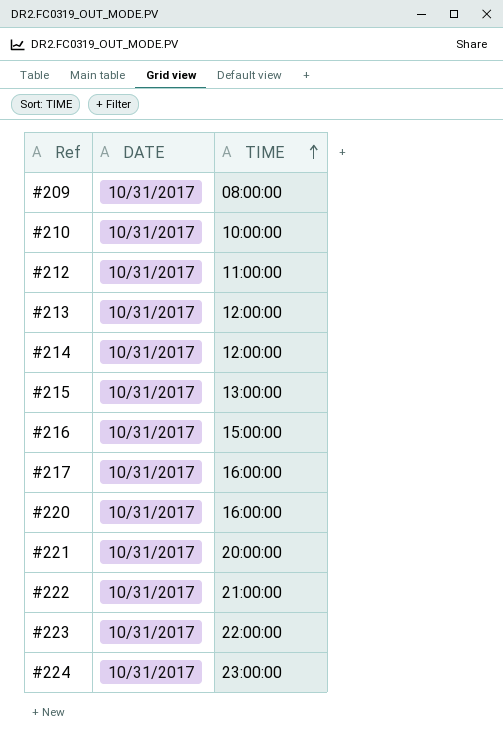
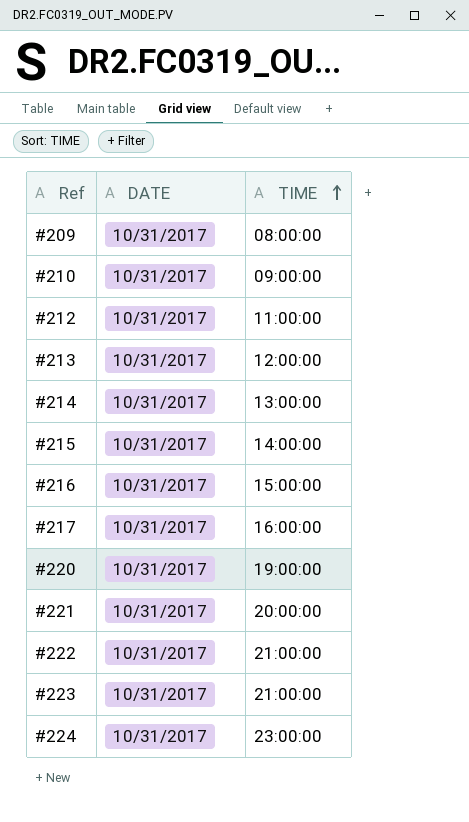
#210 | TIME: 10:00:00 -> 09:00:00
#214 | TIME: 12:00:00 -> 13:00:00
#215 | TIME: 13:00:00 -> 14:00:00
#220 | TIME: 16:00:00 -> 19:00:00
#223 | TIME: 22:00:00 -> 21:00:00

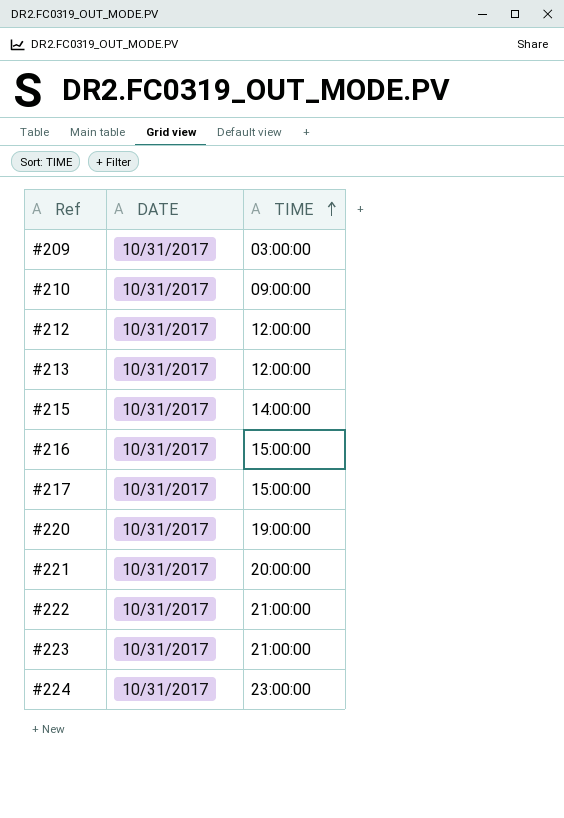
row #214: 10/31/2017 | 13:00:00 -> none
#209 | TIME: 08:00:00 -> 03:00:00
#212 | TIME: 11:00:00 -> 12:00:00
#217 | TIME: 16:00:00 -> 15:00:00

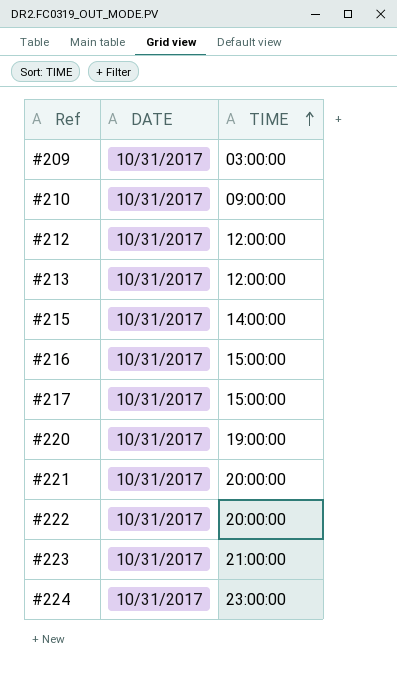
#222 | TIME: 21:00:00 -> 20:00:00

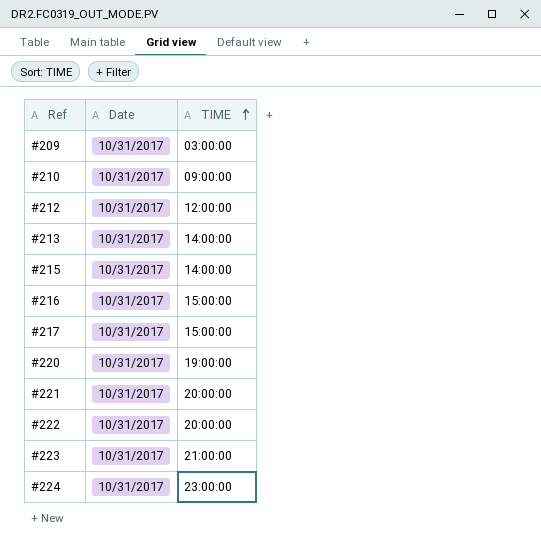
column name: DATE -> Date
#213 | TIME: 12:00:00 -> 14:00:00

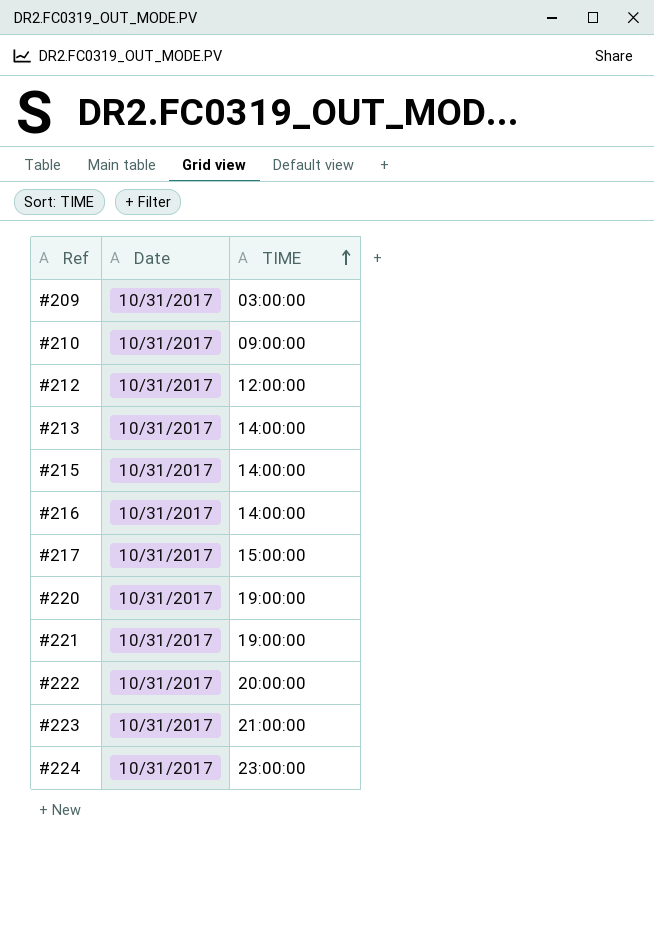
#216 | TIME: 15:00:00 -> 14:00:00
#221 | TIME: 20:00:00 -> 19:00:00

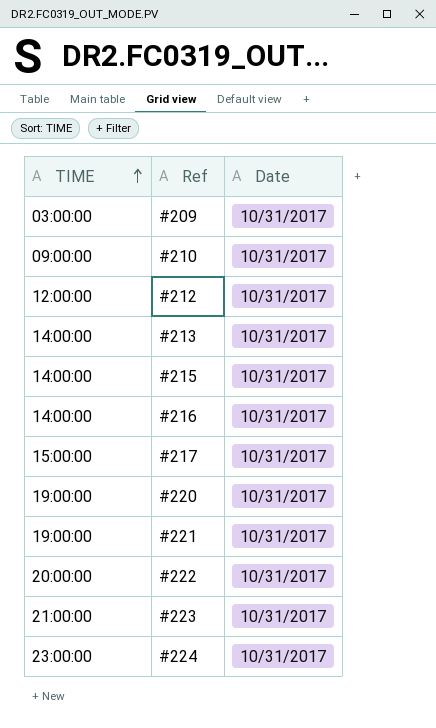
column TIME | position: 3 -> 1

